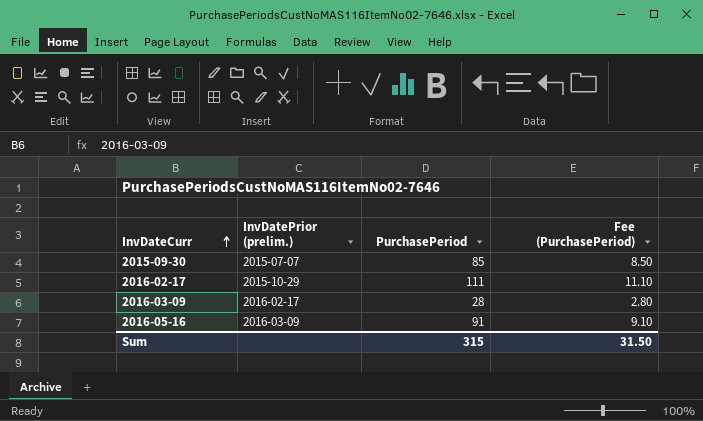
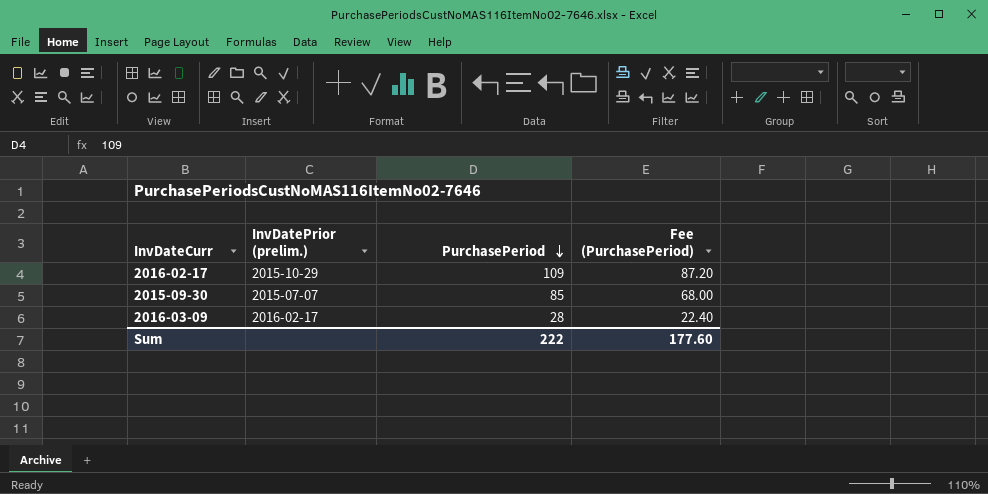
row order: InvDateCurr ascending -> PurchasePeriod descending
column Fee (PurchasePeriod) | formula: [PurchasePeriod] * 0.1 -> [PurchasePeriod] * 0.8
row 2016-05-16: 2016-03-09 | 91 | 9.10 -> none
2016-02-17 | PurchasePeriod: 111 -> 109
Sum | PurchasePeriod: 315 -> 222
Sum | Fee (PurchasePeriod): 31.50 -> 177.60

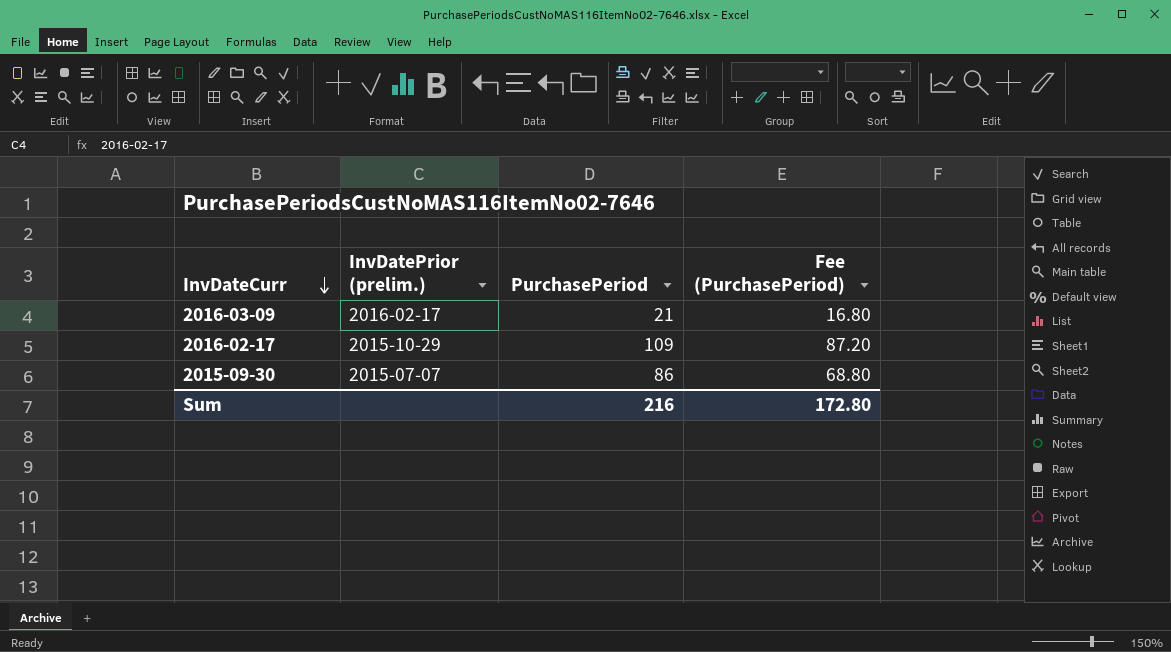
row order: PurchasePeriod descending -> InvDateCurr descending
2016-03-09 | PurchasePeriod: 28 -> 21
2016-03-09 | Fee (PurchasePeriod): 22.40 -> 16.80
2015-09-30 | PurchasePeriod: 85 -> 86
2015-09-30 | Fee (PurchasePeriod): 68.00 -> 68.80
Sum | PurchasePeriod: 222 -> 216
Sum | Fee (PurchasePeriod): 177.60 -> 172.80

